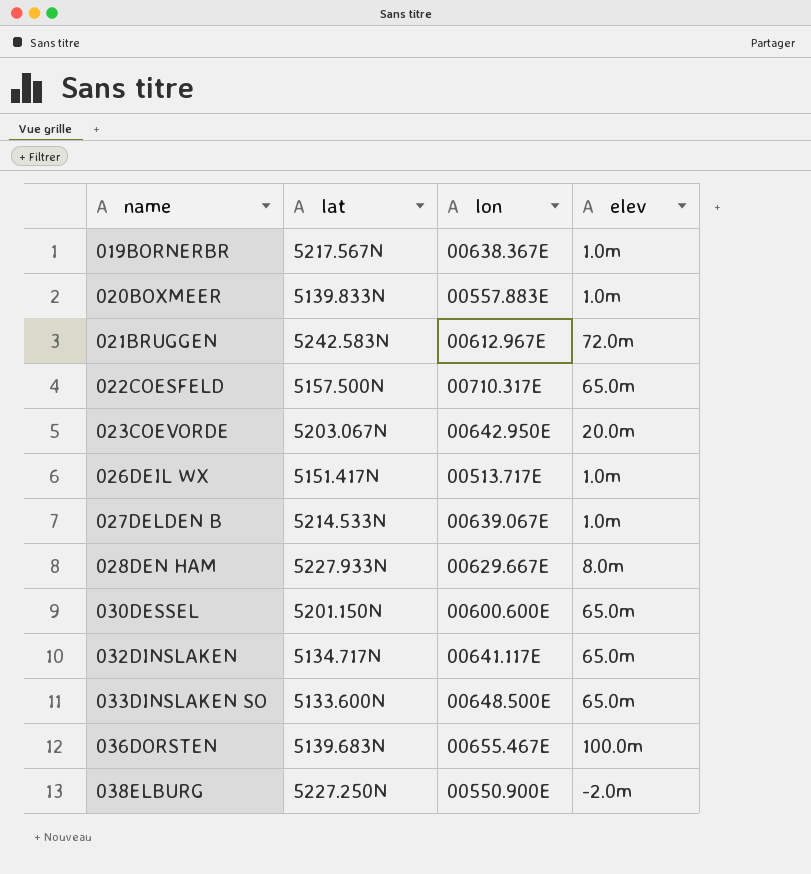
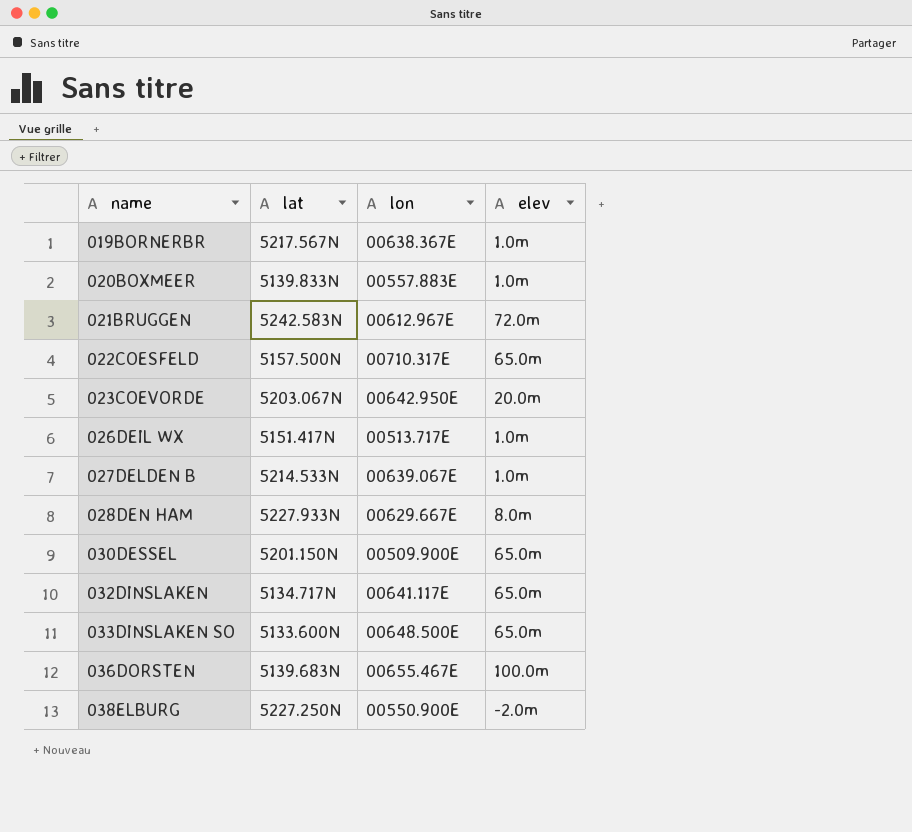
030DESSEL | lon: 00600.600E -> 00509.900E

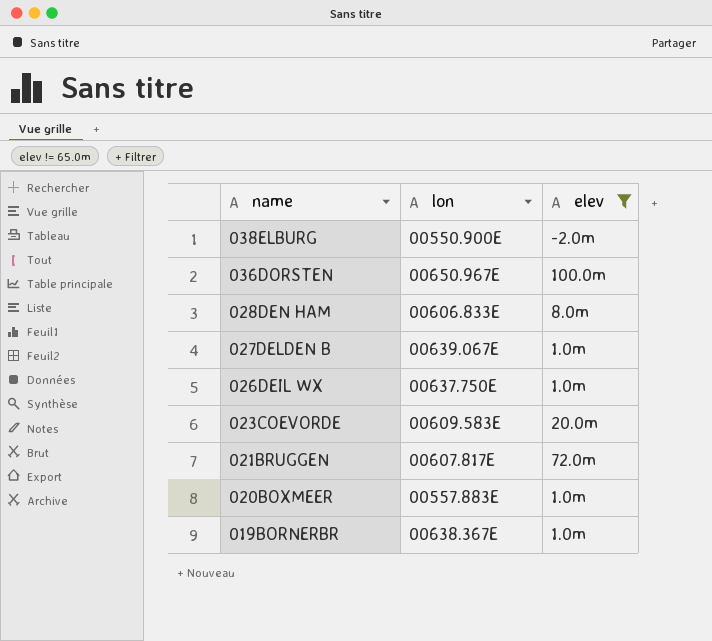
filter: none -> elev != 65.0m
row order: name ascending -> name descending
column lat | position: 2 -> none
036DORSTEN | lon: 00655.467E -> 00650.967E
028DEN HAM | lon: 00629.667E -> 00606.833E
026DEIL WX | lon: 00513.717E -> 00637.750E
023COEVORDE | lon: 00642.950E -> 00609.583E
021BRUGGEN | lon: 00612.967E -> 00607.817E

